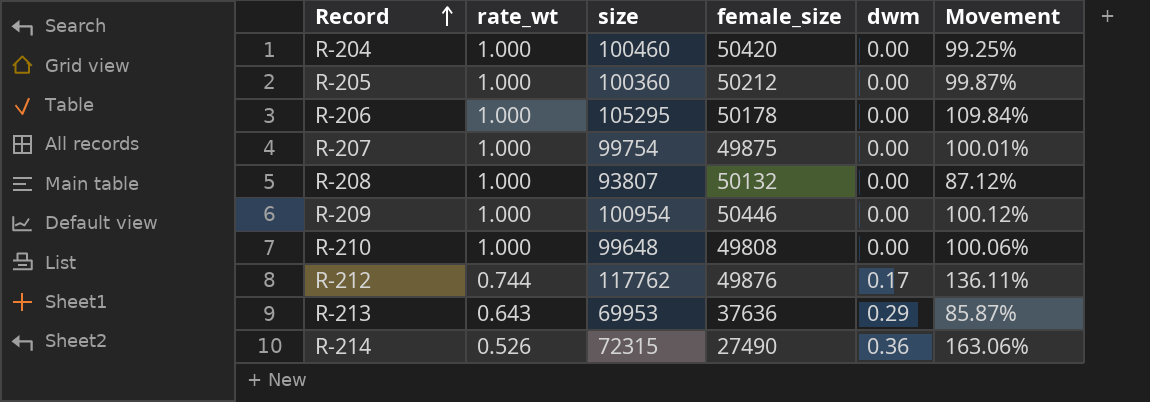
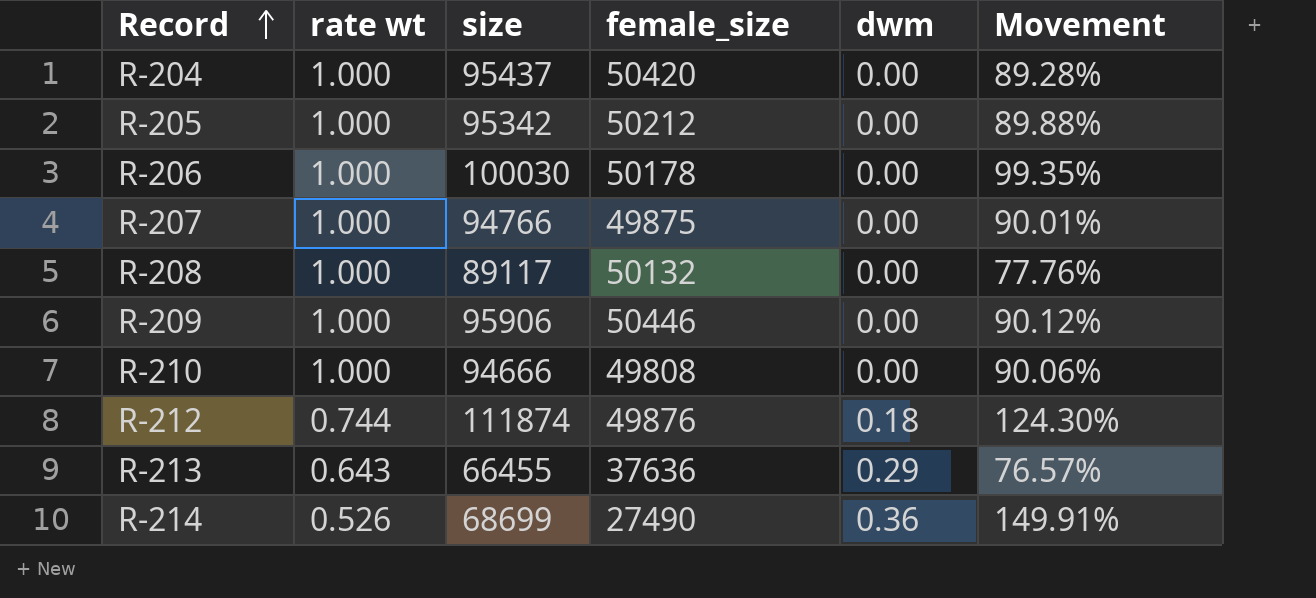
column name: rate_wt -> rate wt
R-204 | size: 100460 -> 95437
R-204 | Movement: 99.25% -> 89.28%
R-205 | size: 100360 -> 95342
R-205 | Movement: 99.87% -> 89.88%
R-206 | size: 105295 -> 100030
R-206 | Movement: 109.84% -> 99.35%
R-207 | size: 99754 -> 94766
R-207 | Movement: 100.01% -> 90.01%
R-208 | size: 93807 -> 89117
R-208 | Movement: 87.12% -> 77.76%
R-209 | size: 100954 -> 95906
R-209 | Movement: 100.12% -> 90.12%
R-210 | size: 99648 -> 94666
R-210 | Movement: 100.06% -> 90.06%
R-212 | size: 117762 -> 111874
R-212 | dwm: 0.17 -> 0.18
R-212 | Movement: 136.11% -> 124.30%
R-213 | size: 69953 -> 66455
R-213 | Movement: 85.87% -> 76.57%
R-214 | size: 72315 -> 68699
R-214 | Movement: 163.06% -> 149.91%

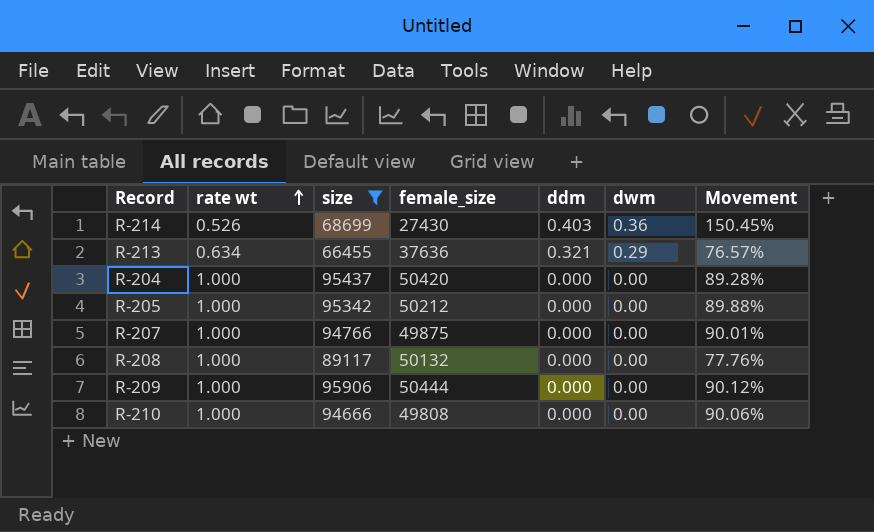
filter: none -> size <= 95906
row order: Record ascending -> rate wt ascending
column ddm | position: none -> 5
R-214 | female_size: 27490 -> 27430
R-214 | Movement: 149.91% -> 150.45%
R-213 | rate wt: 0.643 -> 0.634
R-209 | female_size: 50446 -> 50444

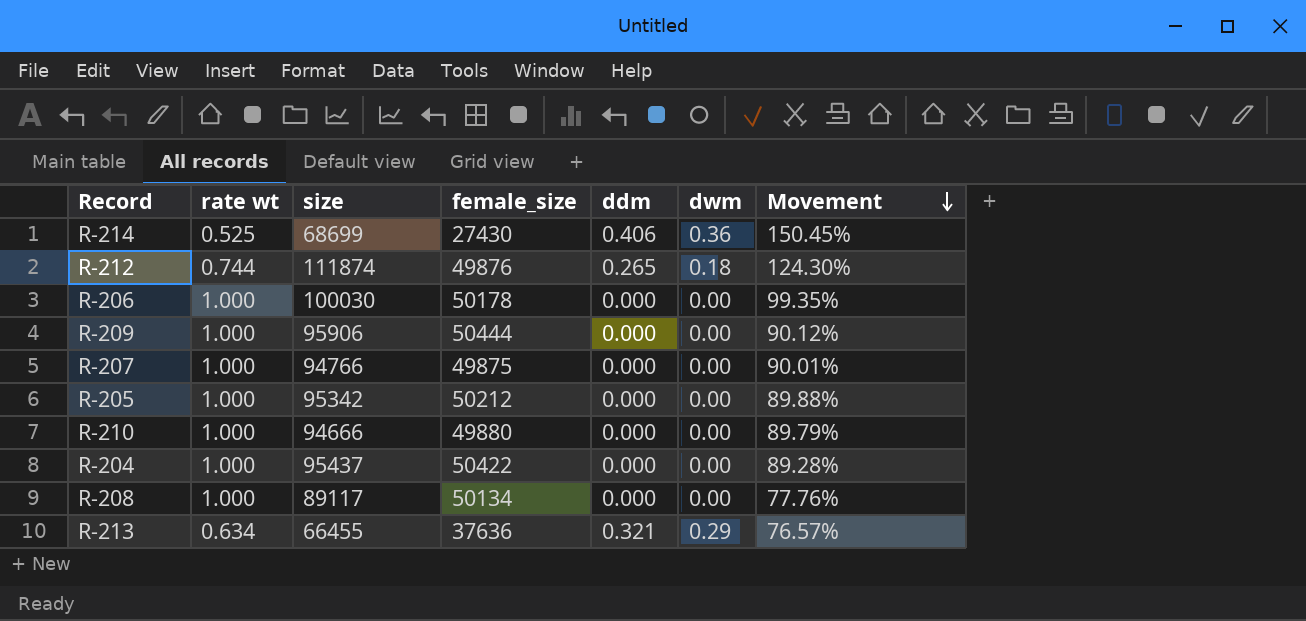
filter: size <= 95906 -> none
row order: rate wt ascending -> Movement descending
R-214 | rate wt: 0.526 -> 0.525
R-214 | ddm: 0.403 -> 0.406
R-210 | female_size: 49808 -> 49880
R-210 | Movement: 90.06% -> 89.79%
R-204 | female_size: 50420 -> 50422
R-208 | female_size: 50132 -> 50134

